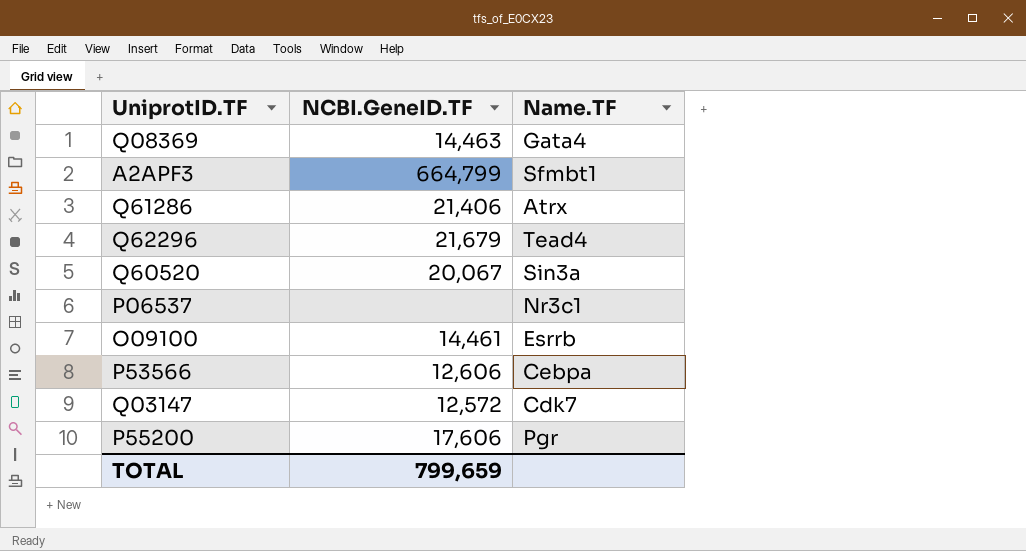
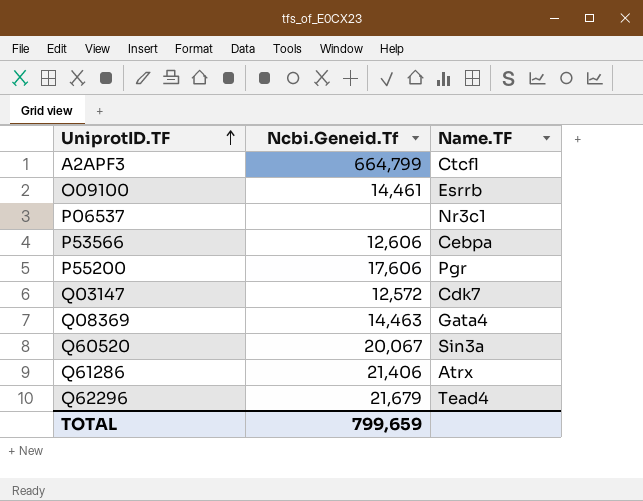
row order: none -> UniprotID.TF ascending
column name: NCBI.GeneID.TF -> Ncbi.Geneid.Tf
A2APF3 | Name.TF: Sfmbt1 -> Ctcfl

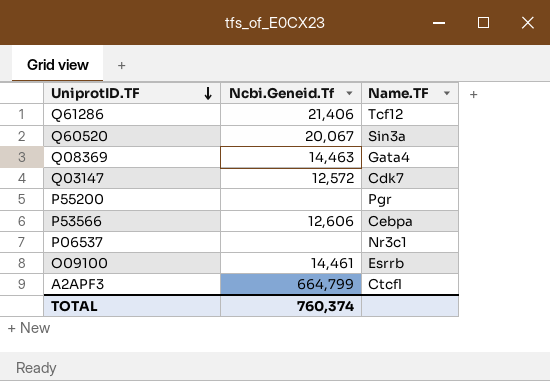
row order: UniprotID.TF ascending -> UniprotID.TF descending
row Q62296: 21,679 | Tead4 -> none
Q61286 | Name.TF: Atrx -> Tcf12
P55200 | Ncbi.Geneid.Tf: 17,606 -> none
TOTAL | Ncbi.Geneid.Tf: 799,659 -> 760,374

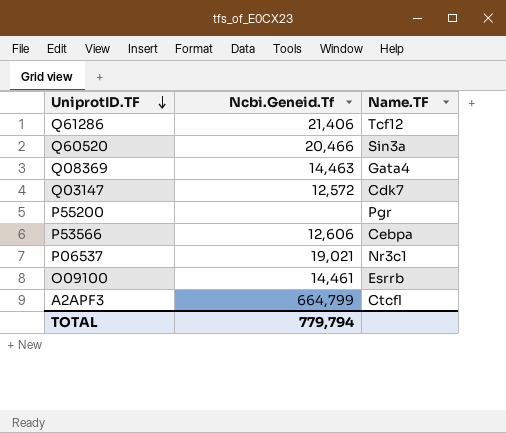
Q60520 | Ncbi.Geneid.Tf: 20,067 -> 20,466
P06537 | Ncbi.Geneid.Tf: none -> 19,021
TOTAL | Ncbi.Geneid.Tf: 760,374 -> 779,794

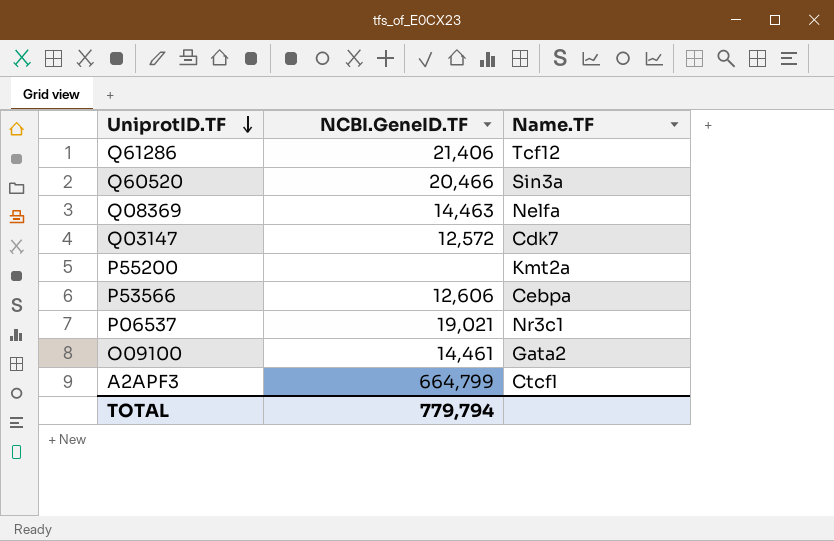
column name: Ncbi.Geneid.Tf -> NCBI.GeneID.TF
Q08369 | Name.TF: Gata4 -> Nelfa
P55200 | Name.TF: Pgr -> Kmt2a
O09100 | Name.TF: Esrrb -> Gata2

